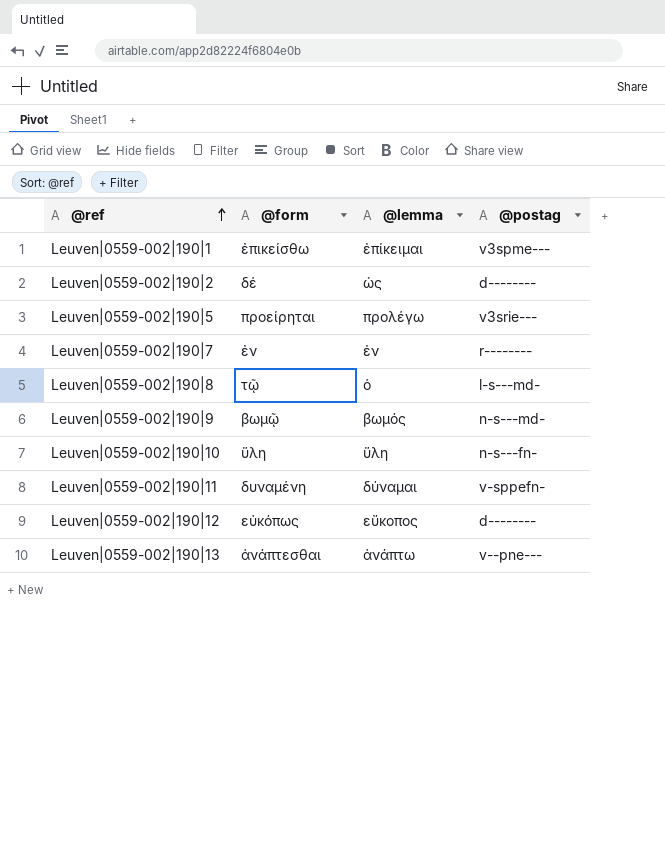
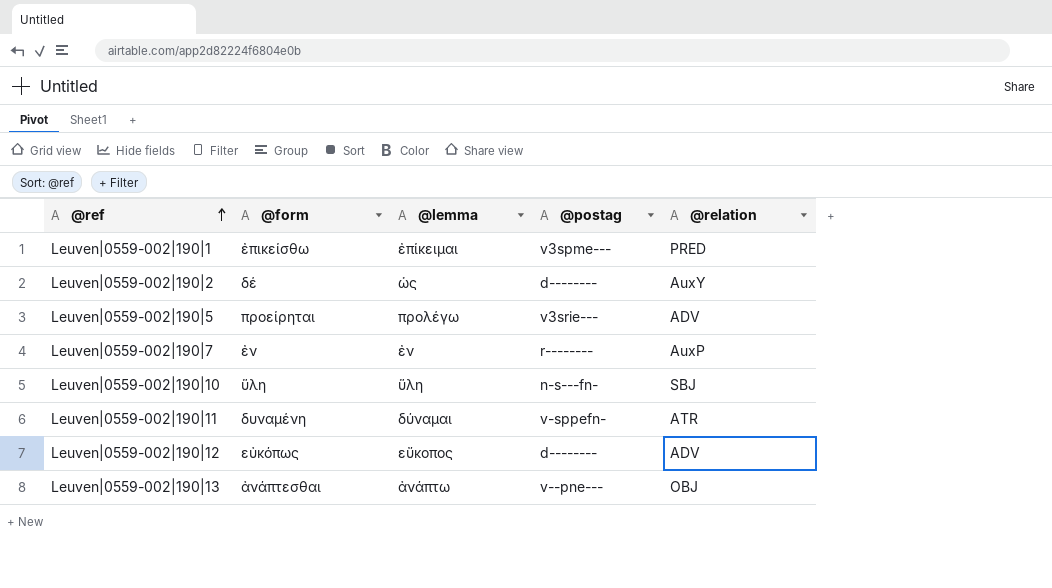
column @relation | position: none -> 5
row Leuven|0559-002|190|8: τῷ | ὁ | l-s---md- -> none
row Leuven|0559-002|190|9: βωμῷ | βωμός | n-s---md- -> none

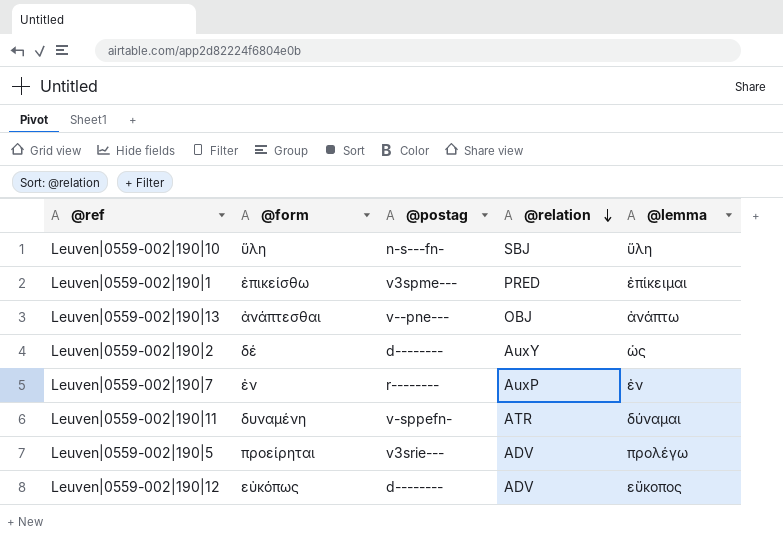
row order: @ref ascending -> @relation descending
column @lemma | position: 3 -> 5

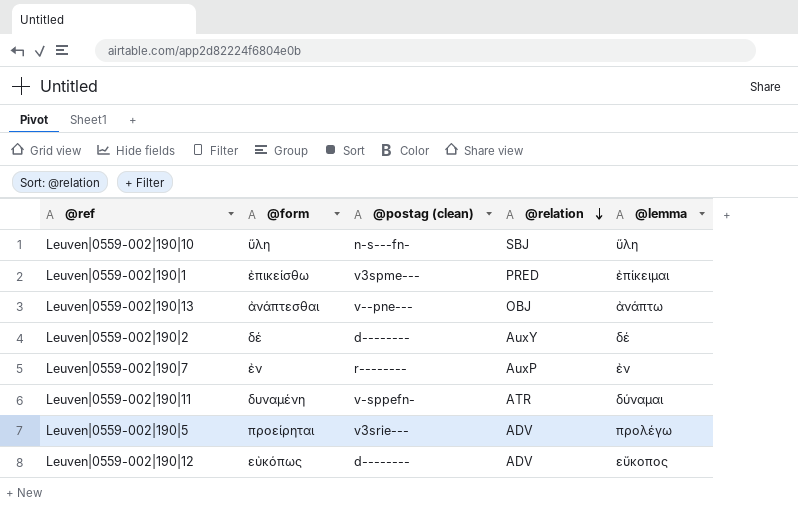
column name: @postag -> @postag (clean)
Leuven|0559-002|190|2 | @lemma: ὡς -> δέ

